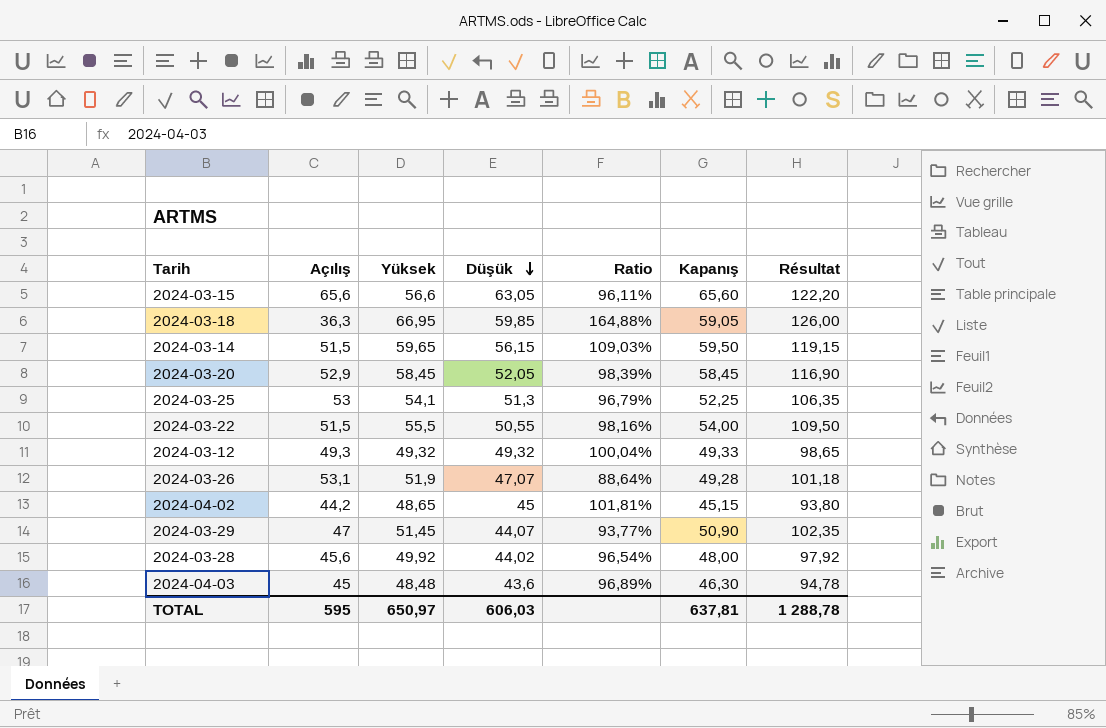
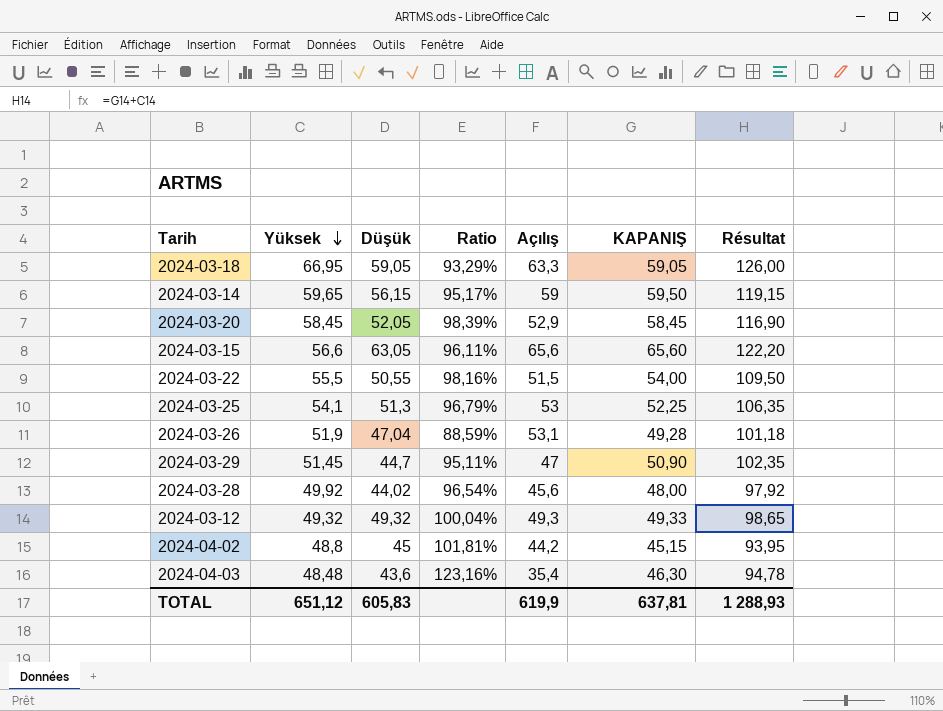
row order: Düşük descending -> Yüksek descending
column Açılış | position: 2 -> 5
column name: Kapanış -> KAPANIŞ
2024-03-18 | Düşük: 59,85 -> 59,05
2024-03-18 | Ratio: 164,88% -> 93,29%
2024-03-18 | Açılış: 36,3 -> 63,3
2024-03-14 | Ratio: 109,03% -> 95,17%
2024-03-14 | Açılış: 51,5 -> 59
2024-03-26 | Düşük: 47,07 -> 47,04
2024-03-26 | Ratio: 88,64% -> 88,59%
2024-03-29 | Düşük: 44,07 -> 44,7
2024-03-29 | Ratio: 93,77% -> 95,11%
2024-04-02 | Yüksek: 48,65 -> 48,8
2024-04-02 | Résultat: 93,80 -> 93,95
2024-04-03 | Ratio: 96,89% -> 123,16%
2024-04-03 | Açılış: 45 -> 35,4
TOTAL | Yüksek: 650,97 -> 651,12
TOTAL | Düşük: 606,03 -> 605,83
TOTAL | Açılış: 595 -> 619,9
TOTAL | Résultat: 1 288,78 -> 1 288,93

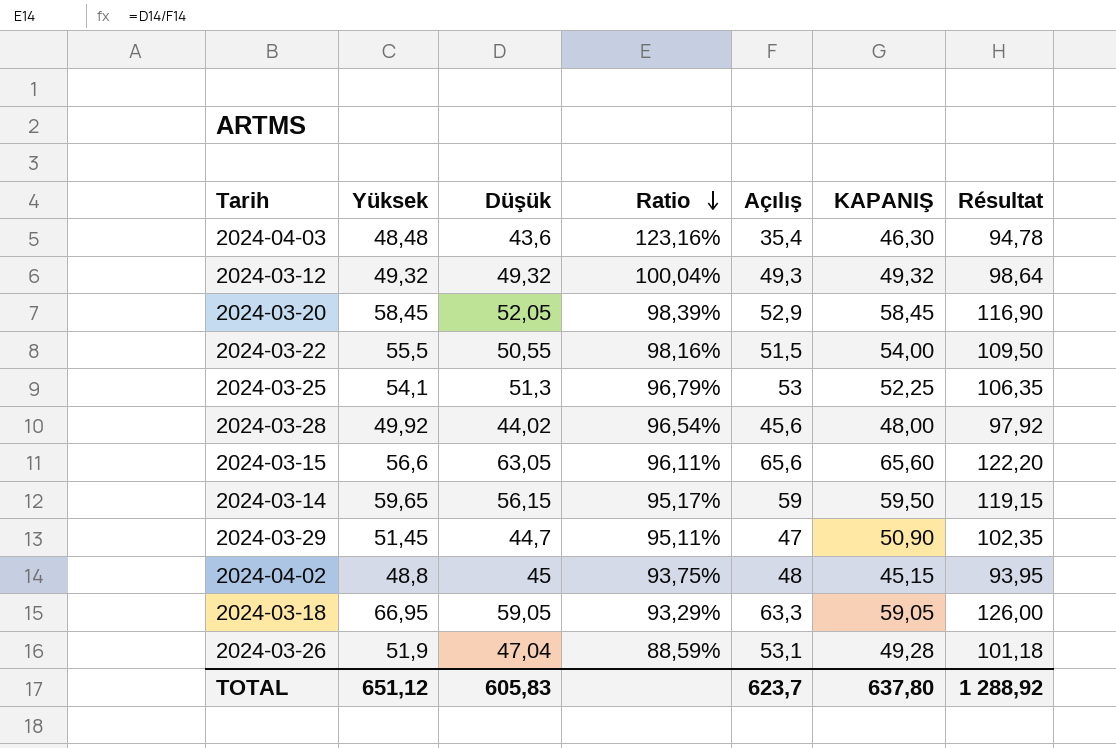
row order: Yüksek descending -> Ratio descending
2024-03-12 | KAPANIŞ: 49,33 -> 49,32
2024-03-12 | Résultat: 98,65 -> 98,64
2024-04-02 | Ratio: 101,81% -> 93,75%
2024-04-02 | Açılış: 44,2 -> 48
TOTAL | Açılış: 619,9 -> 623,7
TOTAL | KAPANIŞ: 637,81 -> 637,80
TOTAL | Résultat: 1 288,93 -> 1 288,92

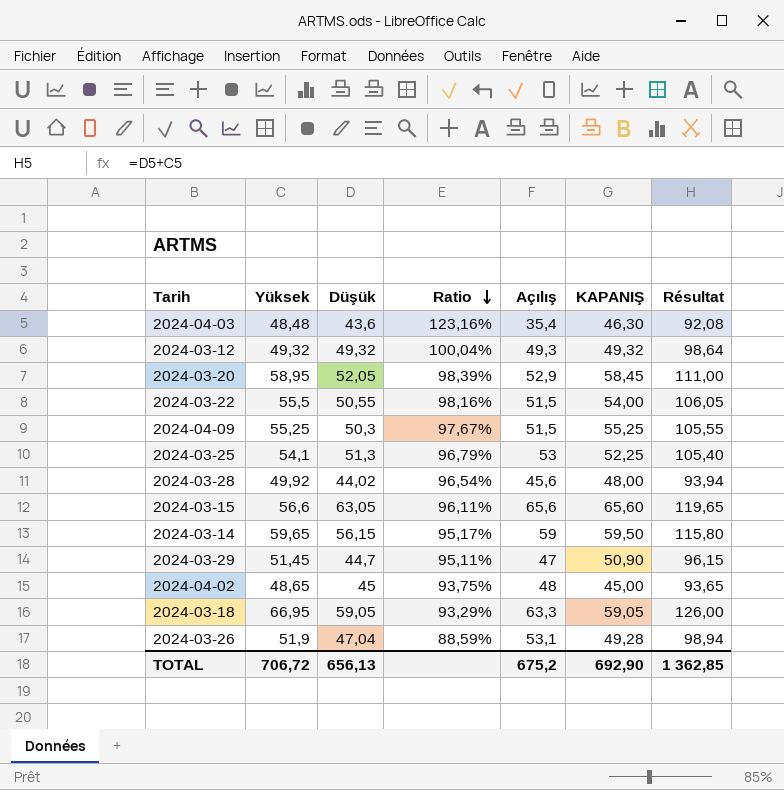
column Résultat | formula: [Yüksek] + [KAPANIŞ] -> [Yüksek] + [Düşük]
2024-03-20 | Yüksek: 58,45 -> 58,95
row 2024-04-09: none -> 55,25 | 50,3 | 97,67% | 51,5 | 55,25 | 105,55
2024-04-02 | Yüksek: 48,8 -> 48,65
2024-04-02 | KAPANIŞ: 45,15 -> 45,00
TOTAL | Yüksek: 651,12 -> 706,72
TOTAL | Düşük: 605,83 -> 656,13
TOTAL | Açılış: 623,7 -> 675,2
TOTAL | KAPANIŞ: 637,80 -> 692,90
TOTAL | Résultat: 1 288,92 -> 1 362,85

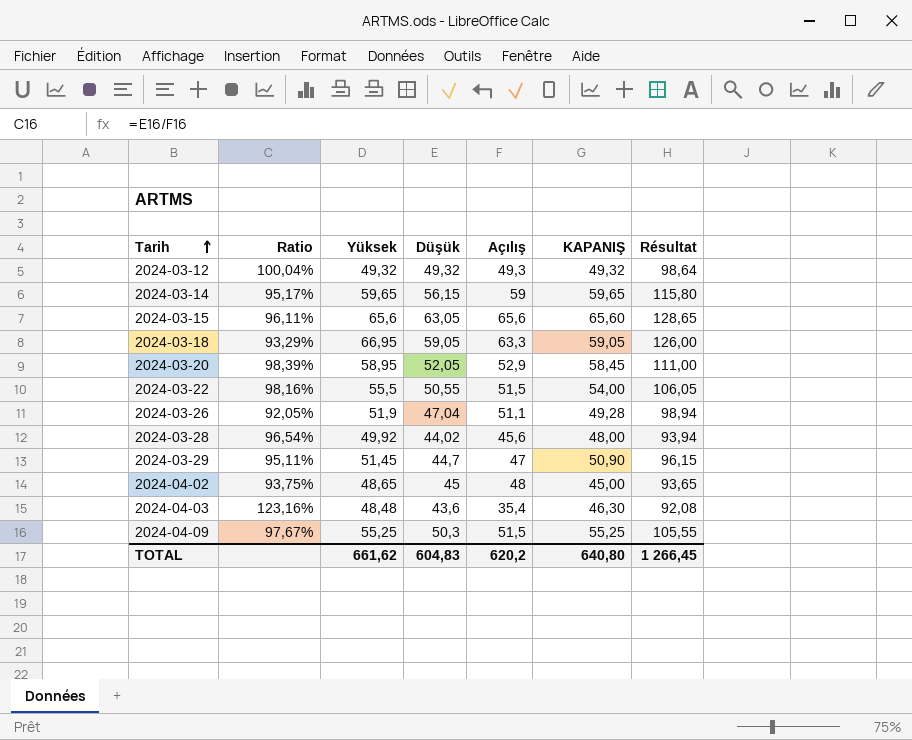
row order: Ratio descending -> Tarih ascending
column Ratio | position: 4 -> 2
row 2024-03-25: 54,1 | 51,3 | 96,79% | 53 | 52,25 | 105,40 -> none
2024-03-14 | KAPANIŞ: 59,50 -> 59,65
2024-03-15 | Yüksek: 56,6 -> 65,6
2024-03-15 | Résultat: 119,65 -> 128,65
2024-03-26 | Ratio: 88,59% -> 92,05%
2024-03-26 | Açılış: 53,1 -> 51,1
TOTAL | Yüksek: 706,72 -> 661,62
TOTAL | Düşük: 656,13 -> 604,83
TOTAL | Açılış: 675,2 -> 620,2
TOTAL | KAPANIŞ: 692,90 -> 640,80
TOTAL | Résultat: 1 362,85 -> 1 266,45

